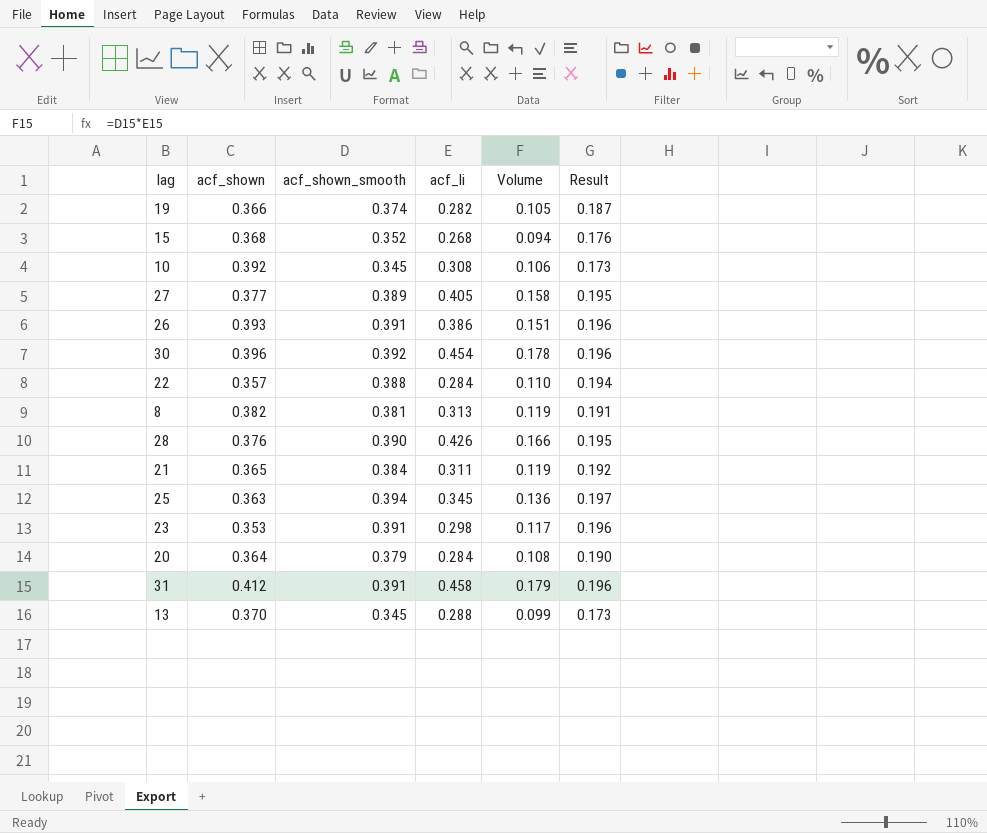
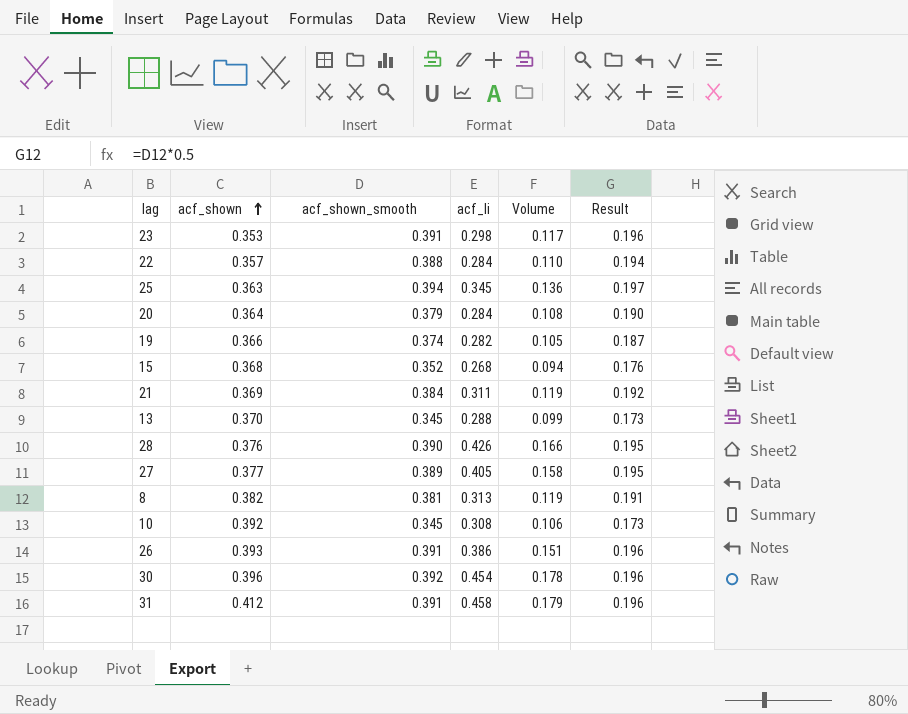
row order: none -> acf_shown ascending
21 | acf_shown: 0.365 -> 0.369

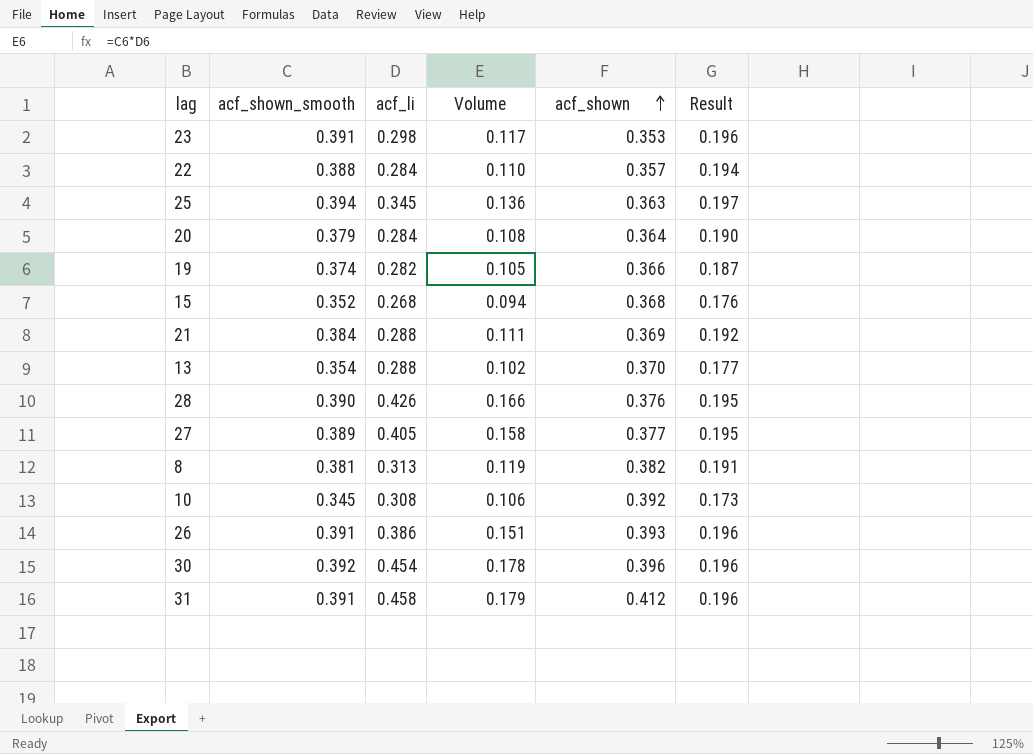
column acf_shown | position: 2 -> 5
21 | acf_li: 0.311 -> 0.288
21 | Volume: 0.119 -> 0.111
13 | acf_shown_smooth: 0.345 -> 0.354
13 | Volume: 0.099 -> 0.102
13 | Result: 0.173 -> 0.177

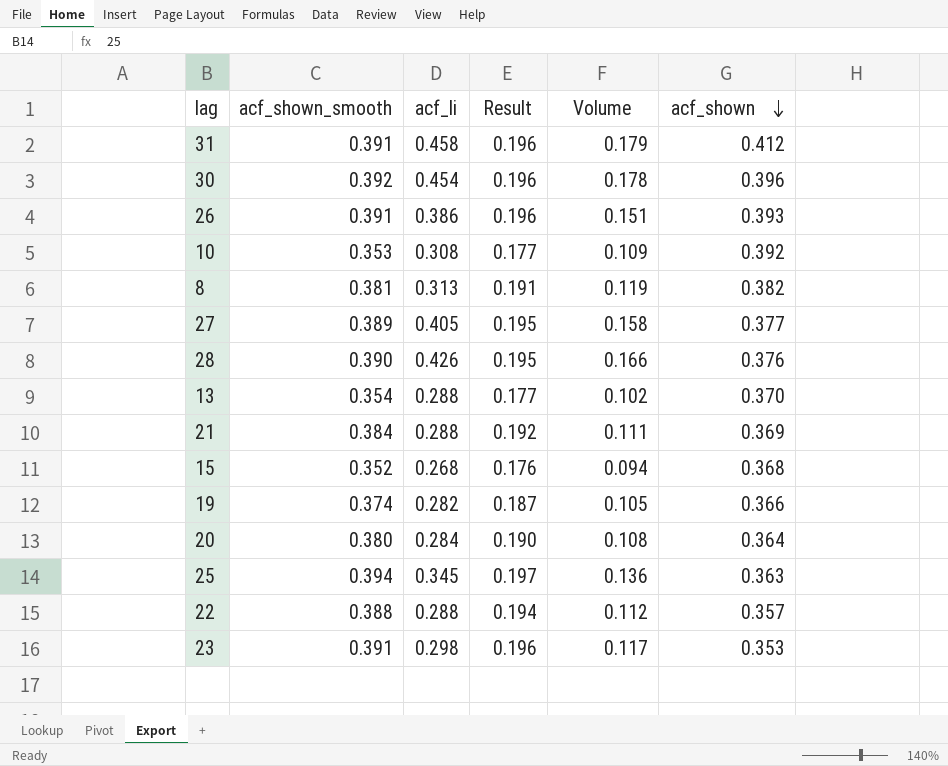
row order: acf_shown ascending -> acf_shown descending
column Result | position: 6 -> 4
10 | acf_shown_smooth: 0.345 -> 0.353
10 | Result: 0.173 -> 0.177
10 | Volume: 0.106 -> 0.109
20 | acf_shown_smooth: 0.379 -> 0.380
22 | acf_li: 0.284 -> 0.288
22 | Volume: 0.110 -> 0.112

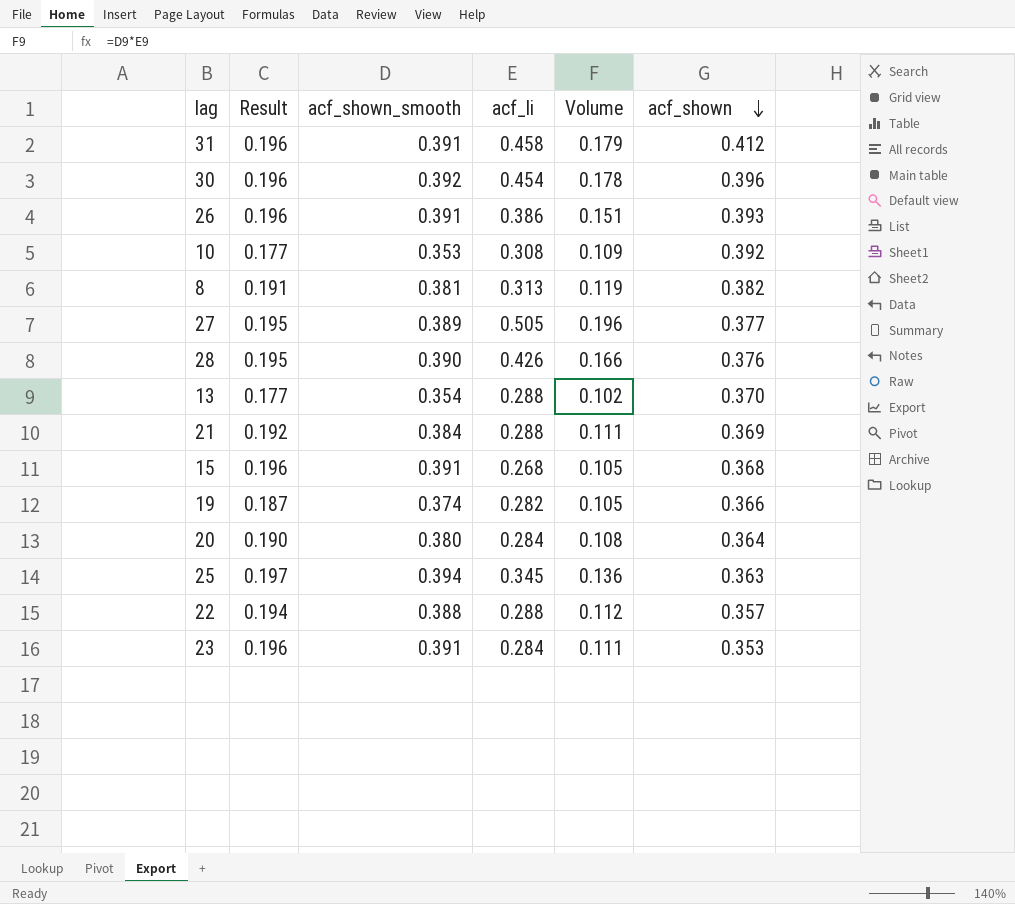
column Result | position: 4 -> 2
27 | acf_li: 0.405 -> 0.505
27 | Volume: 0.158 -> 0.196
15 | Result: 0.176 -> 0.196
15 | acf_shown_smooth: 0.352 -> 0.391
15 | Volume: 0.094 -> 0.105
23 | acf_li: 0.298 -> 0.284
23 | Volume: 0.117 -> 0.111

